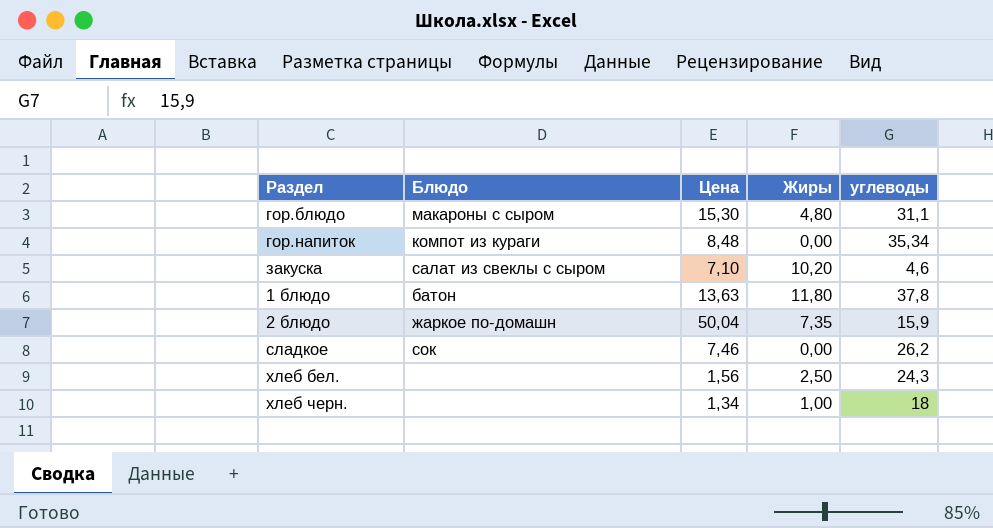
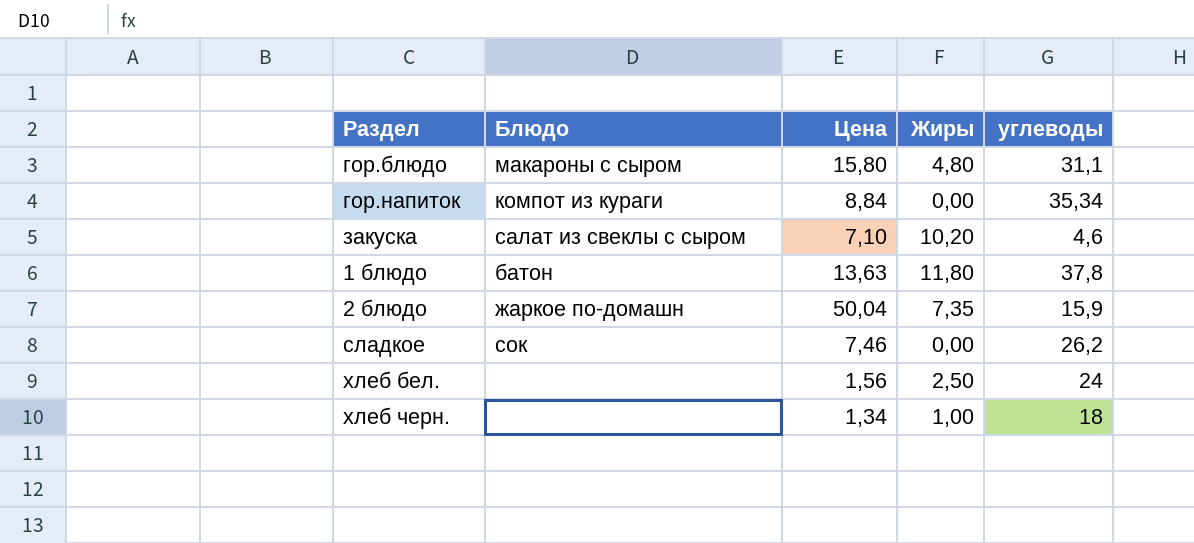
гор.блюдо | Цена: 15,30 -> 15,80
гор.напиток | Цена: 8,48 -> 8,84
хлеб бел. | углеводы: 24,3 -> 24

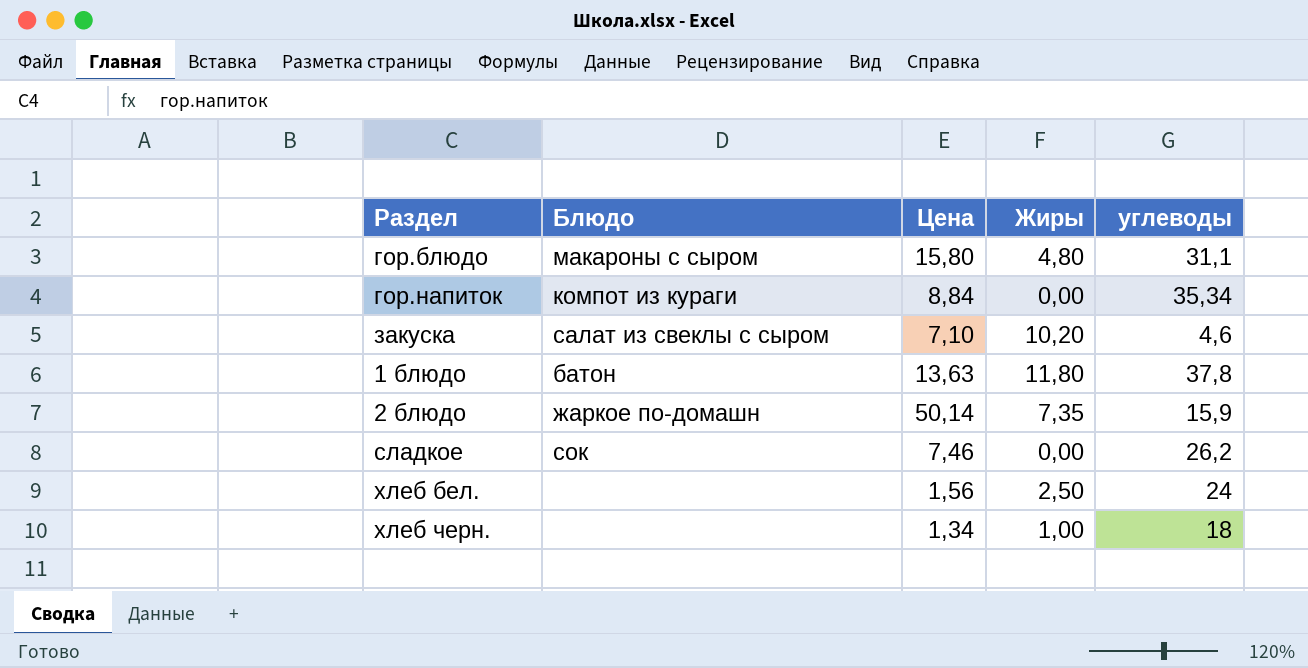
2 блюдо | Цена: 50,04 -> 50,14

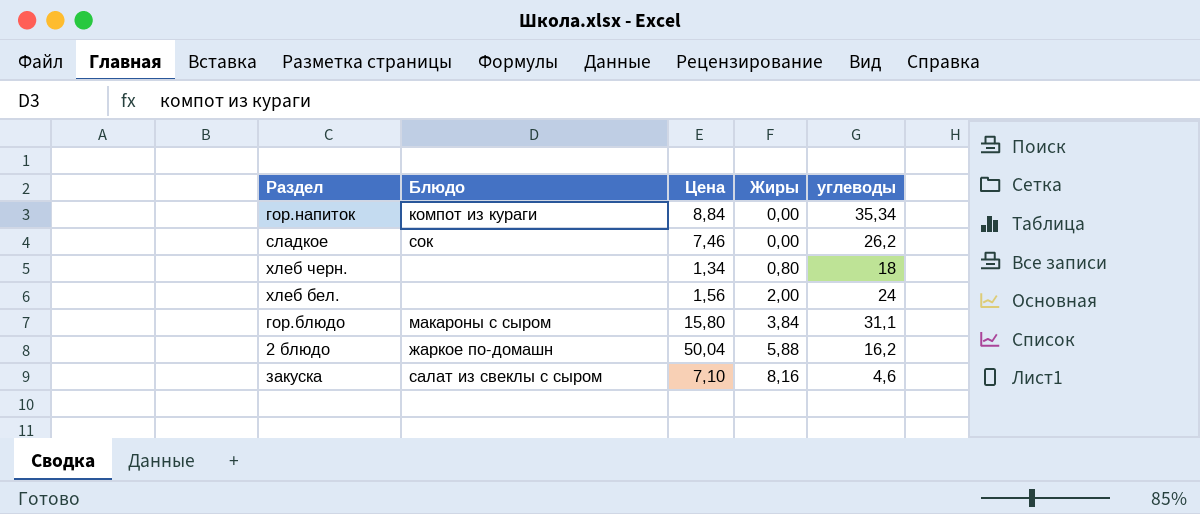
row order: none -> Жиры ascending
row 1 блюдо: батон | 13,63 | 11,80 | 37,8 -> none
хлеб черн. | Жиры: 1,00 -> 0,80
хлеб бел. | Жиры: 2,50 -> 2,00
гор.блюдо | Жиры: 4,80 -> 3,84
2 блюдо | Цена: 50,14 -> 50,04
2 блюдо | Жиры: 7,35 -> 5,88
2 блюдо | углеводы: 15,9 -> 16,2
закуска | Жиры: 10,20 -> 8,16

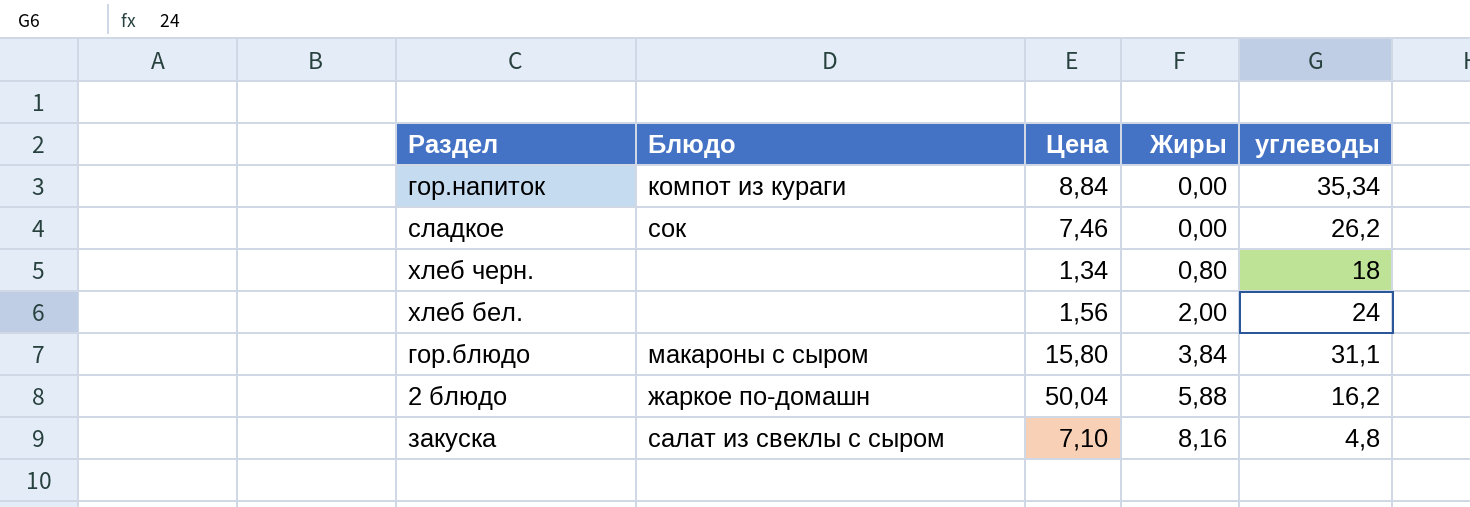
закуска | углеводы: 4,6 -> 4,8

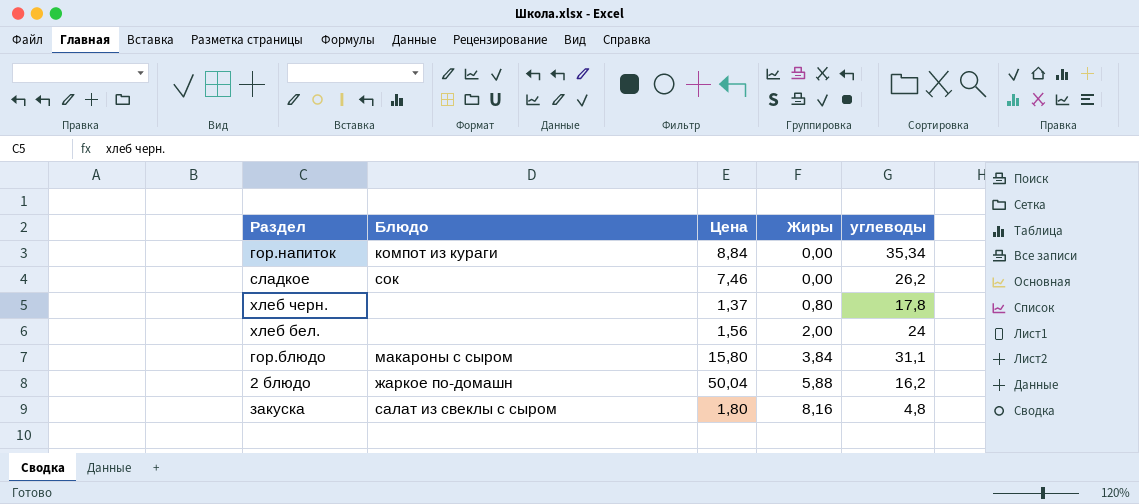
хлеб черн. | Цена: 1,34 -> 1,37
хлеб черн. | углеводы: 18 -> 17,8
закуска | Цена: 7,10 -> 1,80

